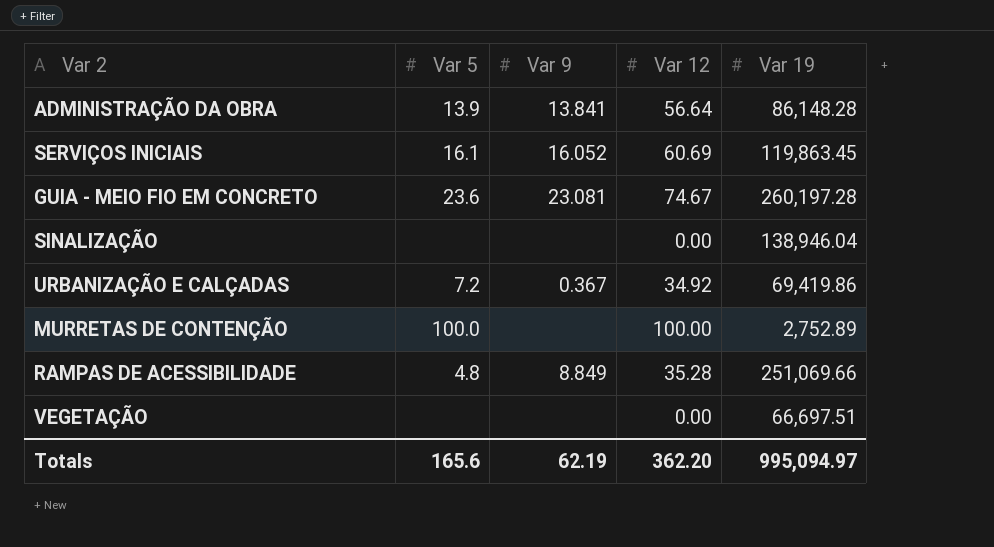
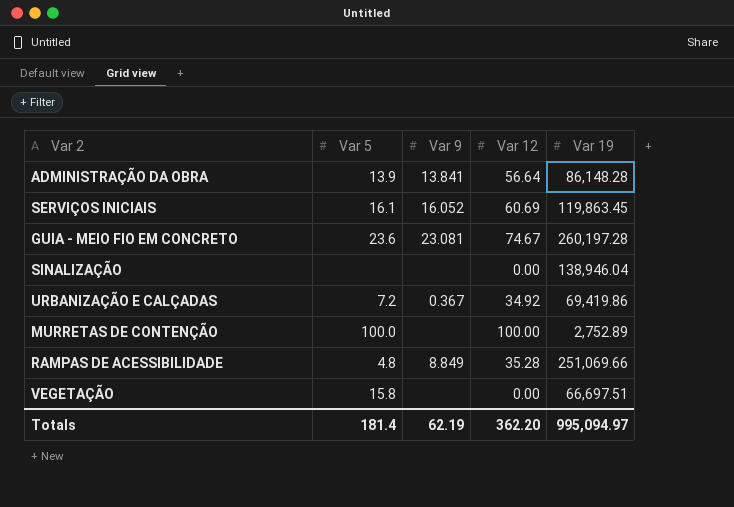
VEGETAÇÃO | Var 5: none -> 15.8
Totals | Var 5: 165.6 -> 181.4

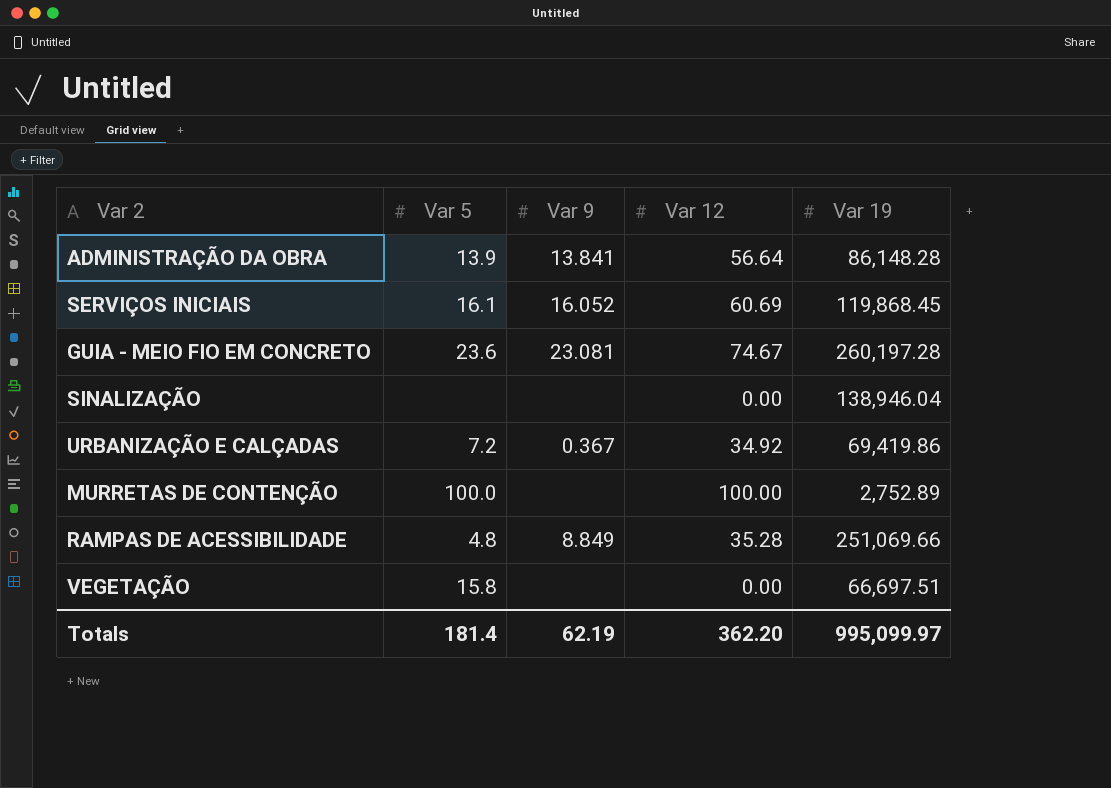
SERVIÇOS INICIAIS | Var 19: 119,863.45 -> 119,868.45
Totals | Var 19: 995,094.97 -> 995,099.97

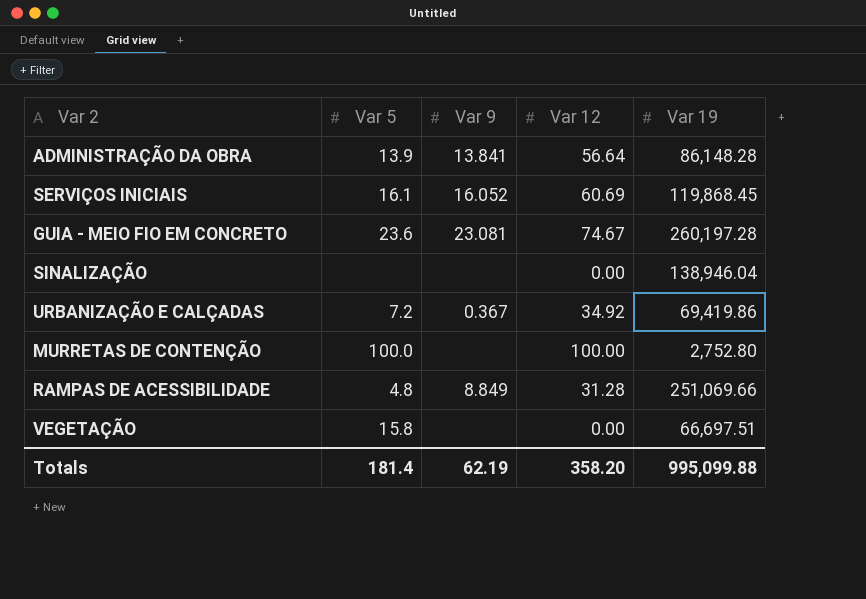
MURRETAS DE CONTENÇÃO | Var 19: 2,752.89 -> 2,752.80
RAMPAS DE ACESSIBILIDADE | Var 12: 35.28 -> 31.28
Totals | Var 12: 362.20 -> 358.20
Totals | Var 19: 995,099.97 -> 995,099.88

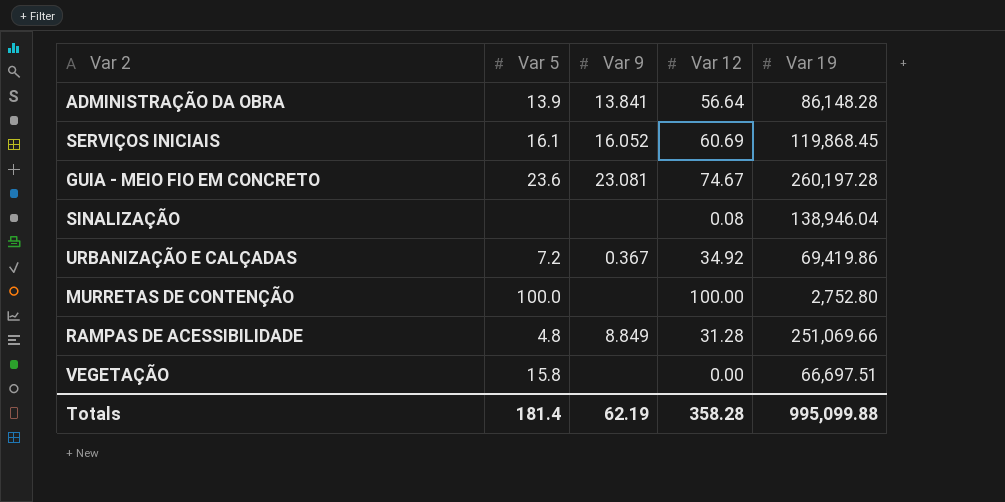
SINALIZAÇÃO | Var 12: 0.00 -> 0.08
Totals | Var 12: 358.20 -> 358.28

